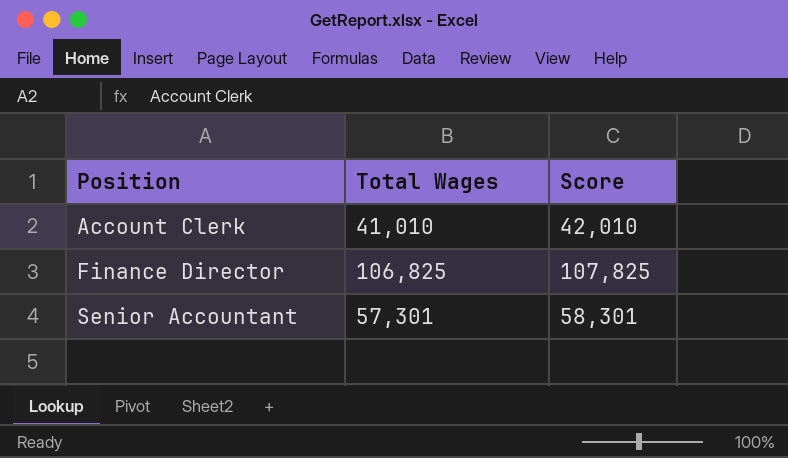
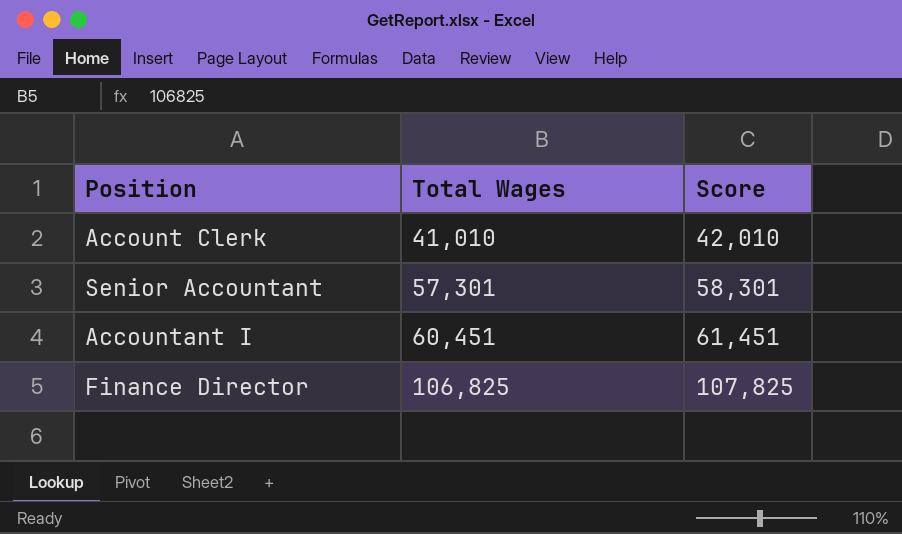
row order: Position ascending -> Total Wages ascending
row Accountant I: none -> 60,451 | 61,451

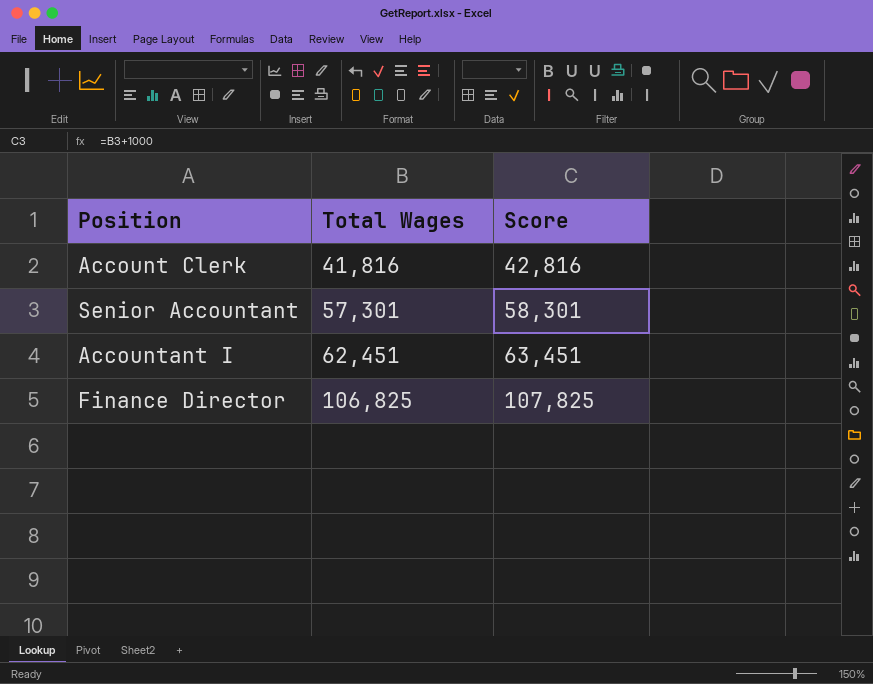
Account Clerk | Total Wages: 41,010 -> 41,816
Account Clerk | Score: 42,010 -> 42,816
Accountant I | Total Wages: 60,451 -> 62,451
Accountant I | Score: 61,451 -> 63,451

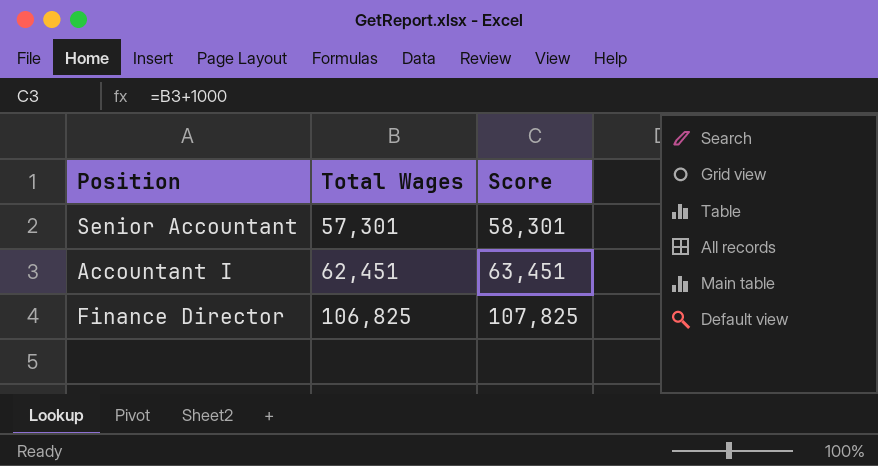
row Account Clerk: 41,816 | 42,816 -> none

